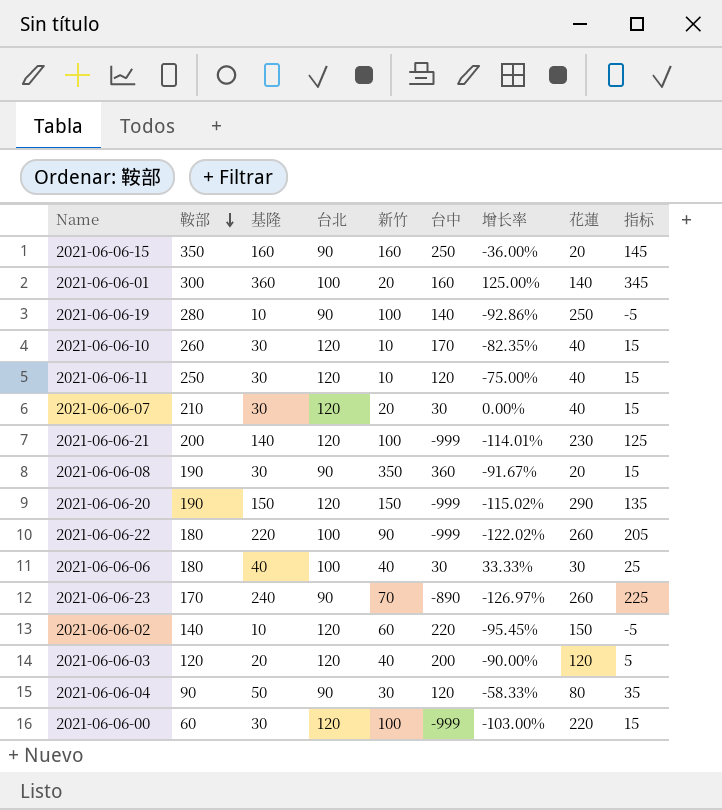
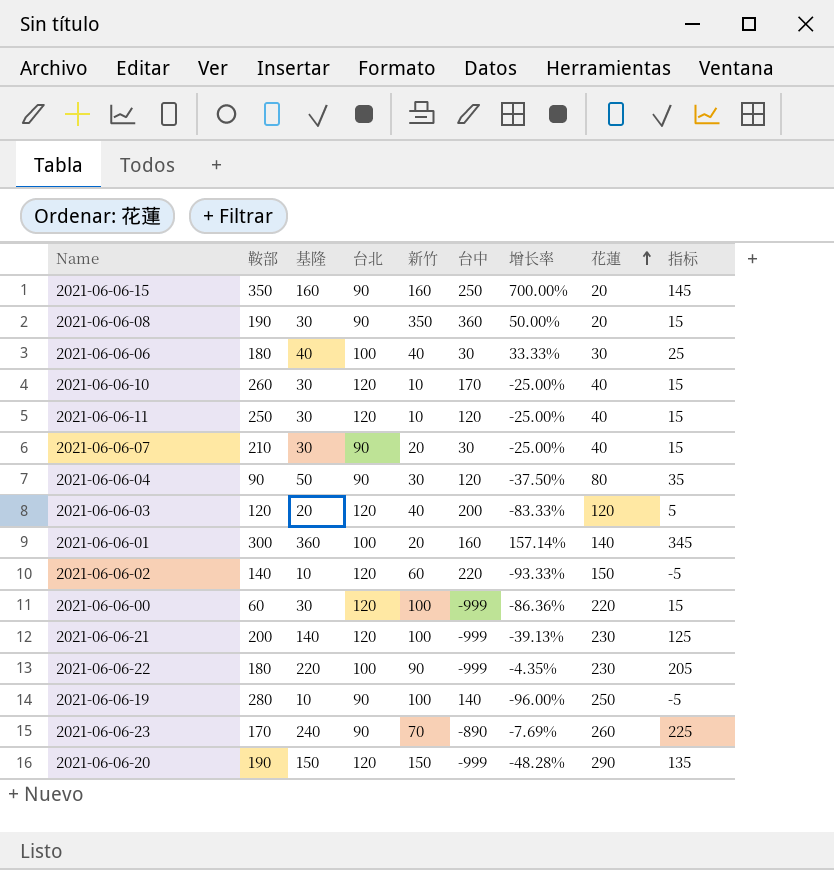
row order: 鞍部 descending -> 花蓮 ascending
column 增长率 | formula: ([基隆] - [台中]) / [台中] -> ([基隆] - [花蓮]) / [花蓮]
2021-06-06-07 | 台北: 120 -> 90
2021-06-06-22 | 花蓮: 260 -> 230

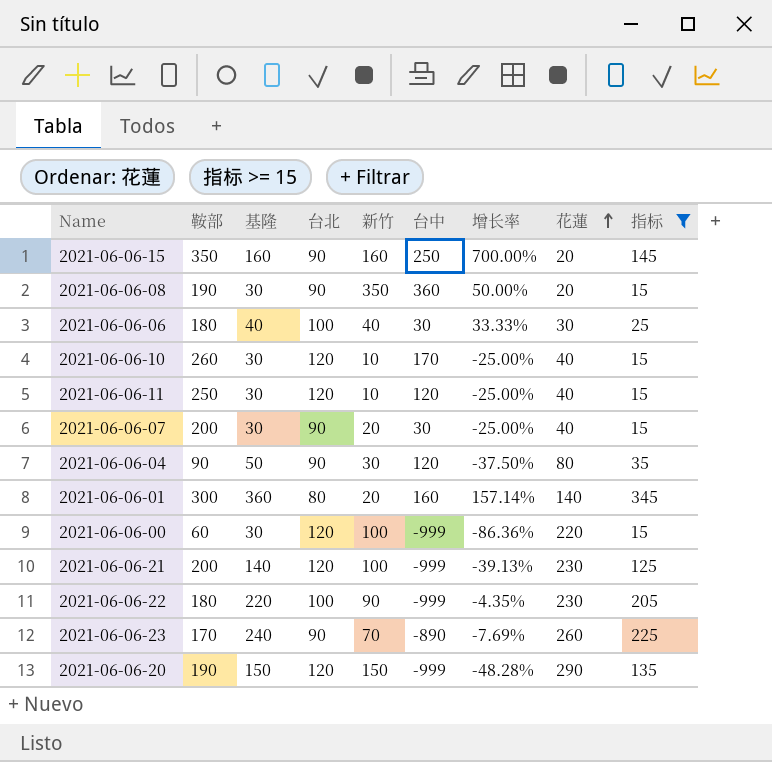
filter: none -> 指标 >= 15
2021-06-06-07 | 鞍部: 210 -> 200
2021-06-06-01 | 台北: 100 -> 80

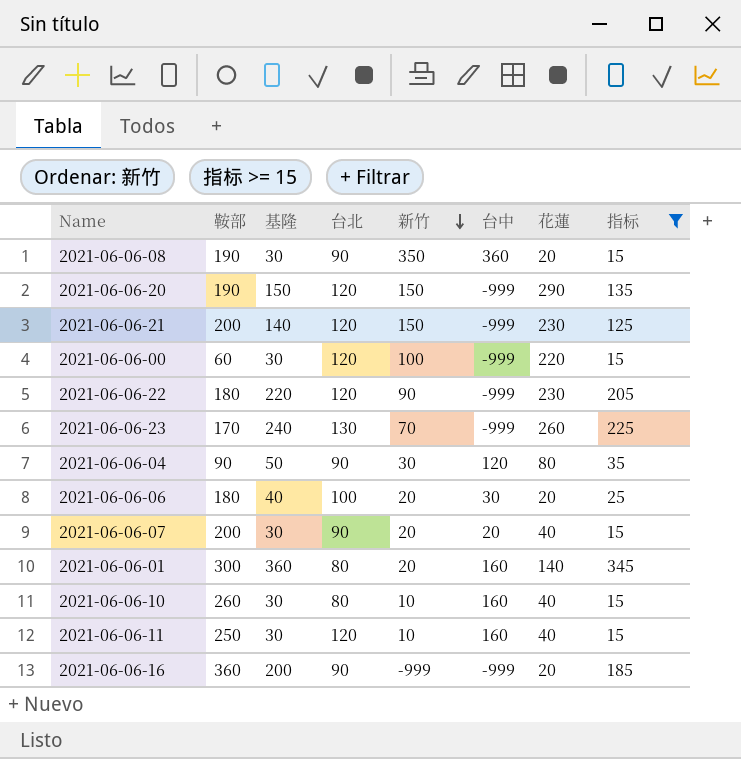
row order: 花蓮 ascending -> 新竹 descending
column 增长率 | formula: ([基隆] - [花蓮]) / [花蓮] -> none
row 2021-06-06-15: 350 | 160 | 90 | 160 | 250 | 700.00% | 20 | 145 -> none
2021-06-06-21 | 新竹: 100 -> 150
2021-06-06-22 | 台北: 100 -> 120
2021-06-06-23 | 台北: 90 -> 130
2021-06-06-23 | 台中: -890 -> -999
2021-06-06-06 | 新竹: 40 -> 20
2021-06-06-06 | 花蓮: 30 -> 20
2021-06-06-07 | 台中: 30 -> 20
2021-06-06-10 | 台北: 120 -> 80
2021-06-06-10 | 台中: 170 -> 160
2021-06-06-11 | 台中: 120 -> 160
row 2021-06-06-16: none -> 360 | 200 | 90 | -999 | -999 | 20 | 185

